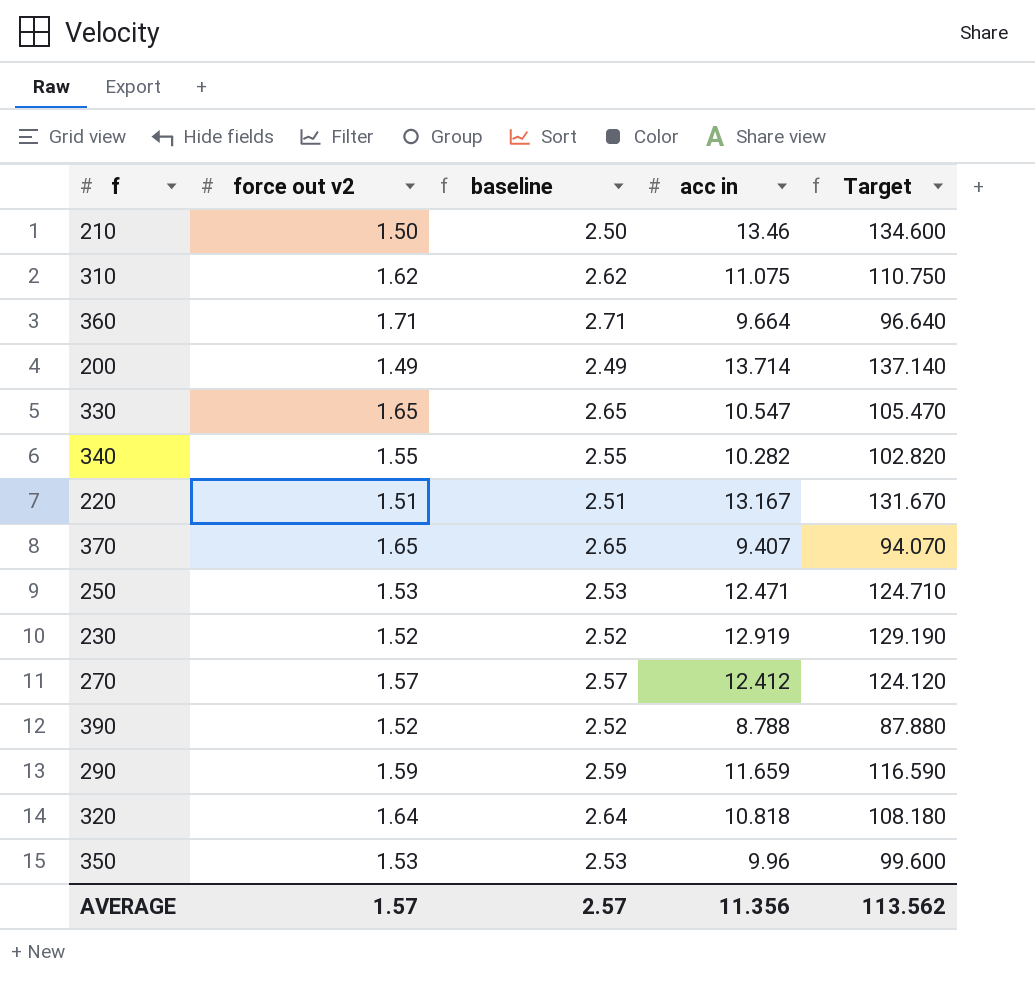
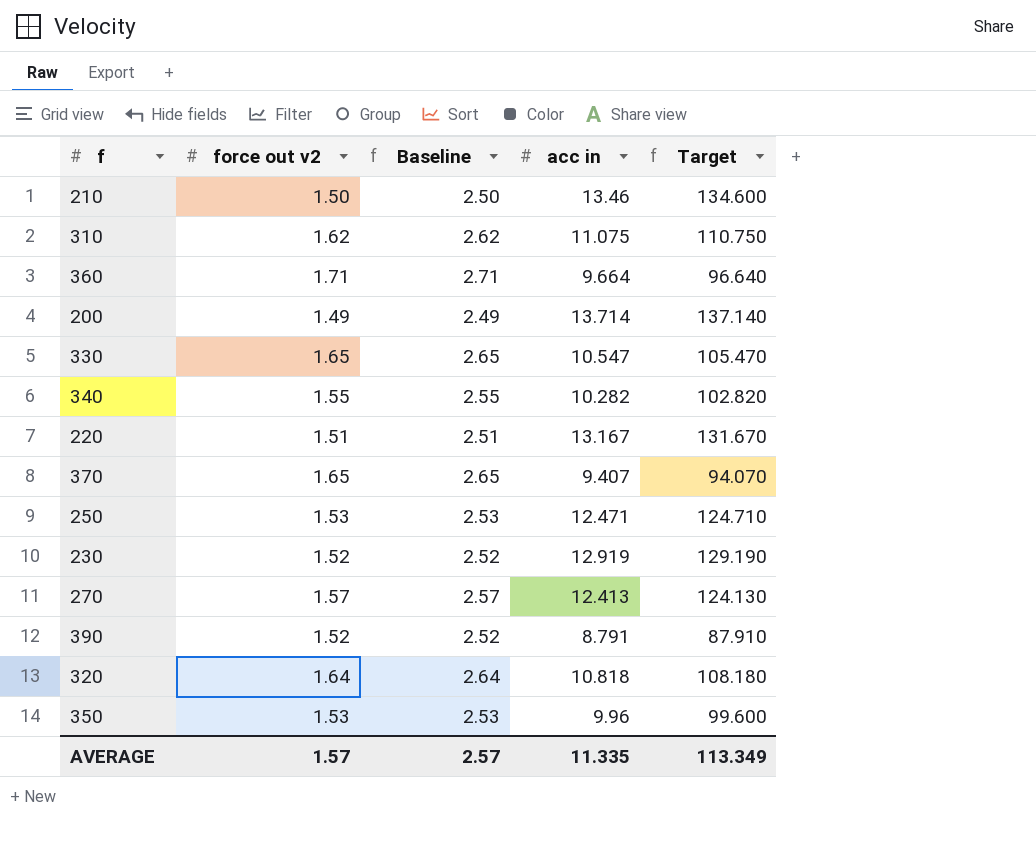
column name: baseline -> Baseline
row 290: 1.59 | 2.59 | 11.659 | 116.590 -> none
270 | acc in: 12.412 -> 12.413
270 | Target: 124.120 -> 124.130
390 | acc in: 8.788 -> 8.791
390 | Target: 87.880 -> 87.910
AVERAGE | acc in: 11.356 -> 11.335
AVERAGE | Target: 113.562 -> 113.349

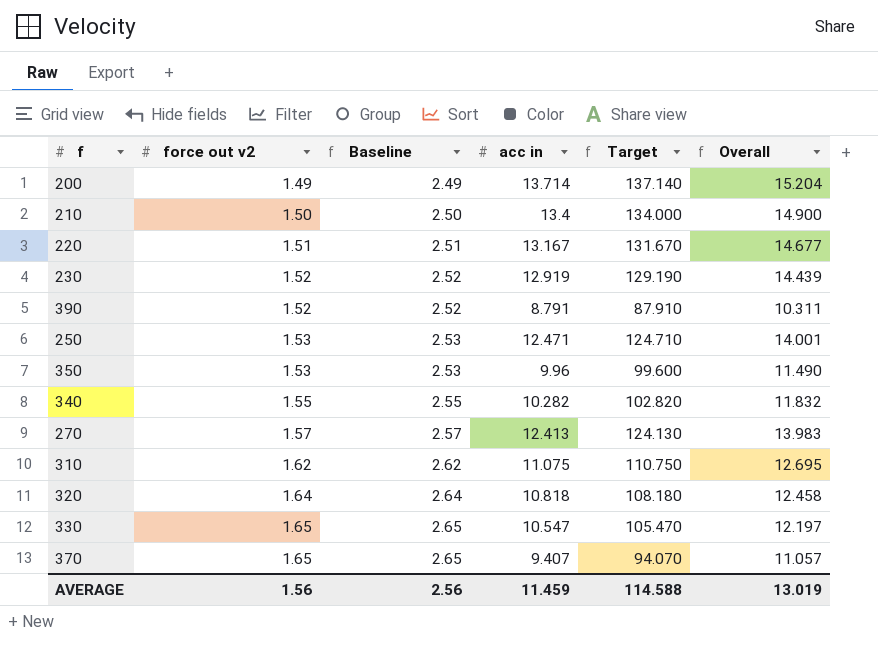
row order: none -> force out v2 ascending
column Overall | formula: none -> [force out v2] + [acc in]
row 360: 1.71 | 2.71 | 9.664 | 96.640 -> none
210 | acc in: 13.46 -> 13.4
210 | Target: 134.600 -> 134.000
AVERAGE | force out v2: 1.57 -> 1.56
AVERAGE | Baseline: 2.57 -> 2.56
AVERAGE | acc in: 11.335 -> 11.459
AVERAGE | Target: 113.349 -> 114.588

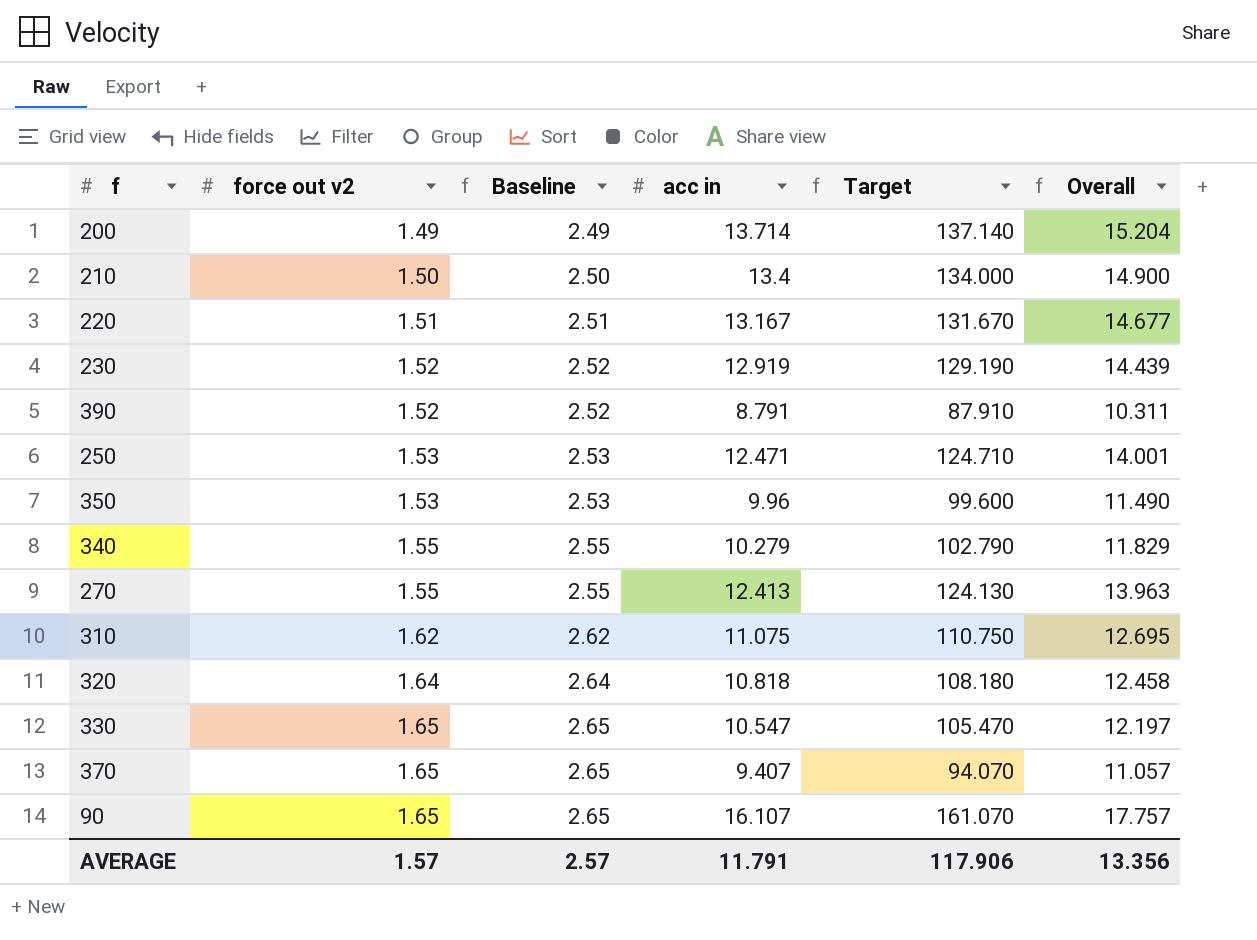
340 | acc in: 10.282 -> 10.279
340 | Target: 102.820 -> 102.790
340 | Overall: 11.832 -> 11.829
270 | force out v2: 1.57 -> 1.55
270 | Baseline: 2.57 -> 2.55
270 | Overall: 13.983 -> 13.963
row 90: none -> 1.65 | 2.65 | 16.107 | 161.070 | 17.757
AVERAGE | force out v2: 1.56 -> 1.57
AVERAGE | Baseline: 2.56 -> 2.57
AVERAGE | acc in: 11.459 -> 11.791
AVERAGE | Target: 114.588 -> 117.906
AVERAGE | Overall: 13.019 -> 13.356

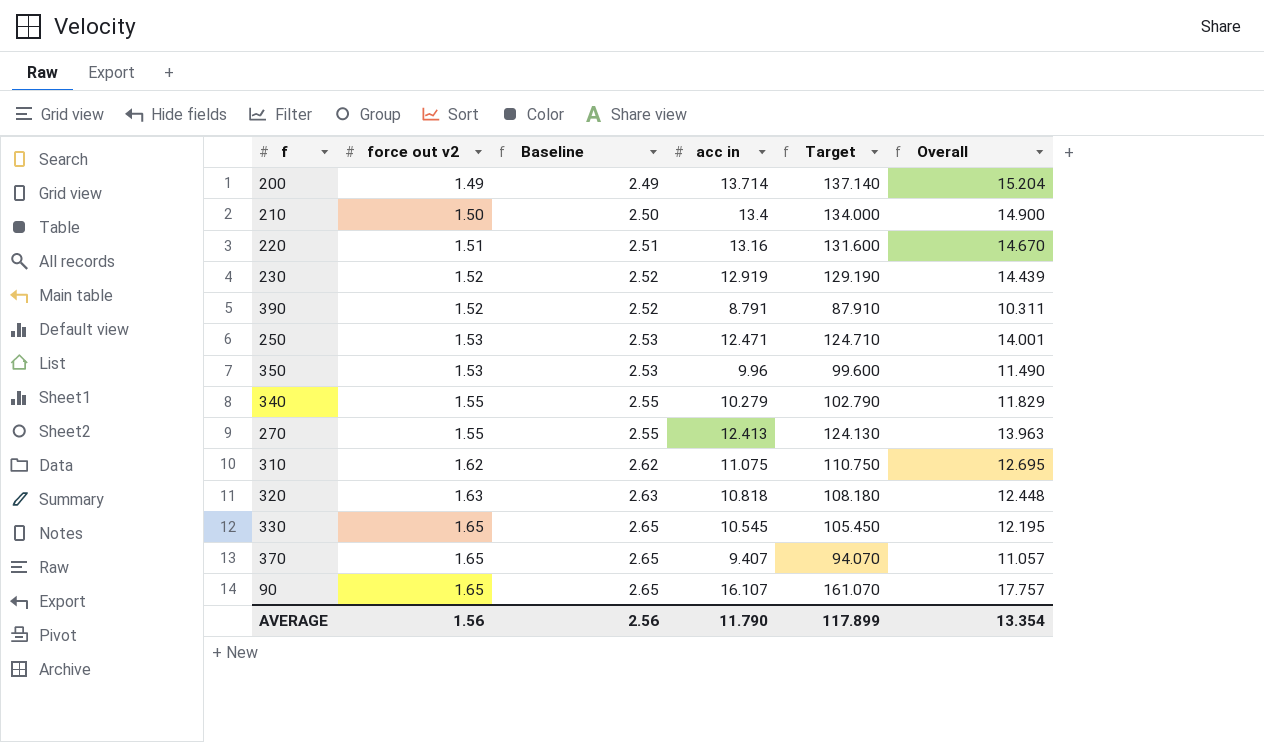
220 | acc in: 13.167 -> 13.16
220 | Target: 131.670 -> 131.600
220 | Overall: 14.677 -> 14.670
320 | force out v2: 1.64 -> 1.63
320 | Baseline: 2.64 -> 2.63
320 | Overall: 12.458 -> 12.448
330 | acc in: 10.547 -> 10.545
330 | Target: 105.470 -> 105.450
330 | Overall: 12.197 -> 12.195
AVERAGE | force out v2: 1.57 -> 1.56
AVERAGE | Baseline: 2.57 -> 2.56
AVERAGE | acc in: 11.791 -> 11.790
AVERAGE | Target: 117.906 -> 117.899
AVERAGE | Overall: 13.356 -> 13.354

